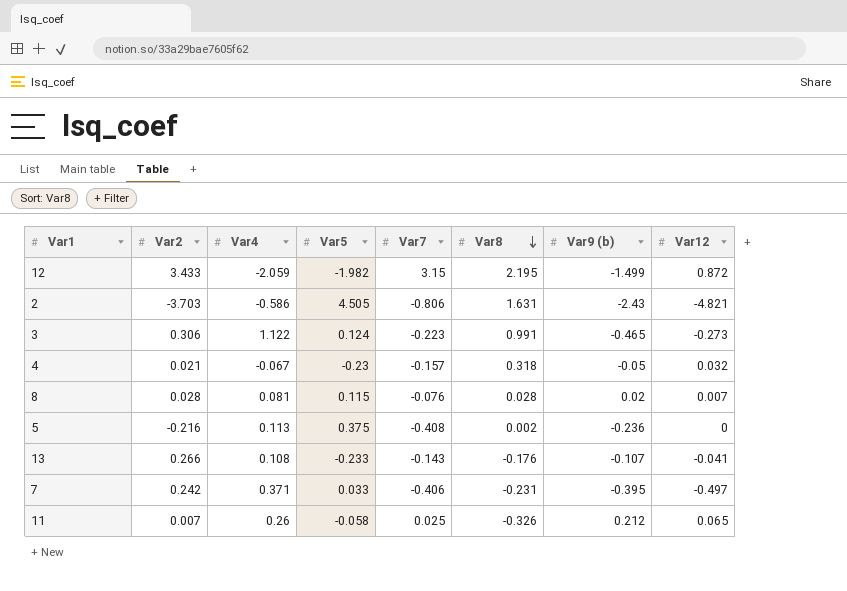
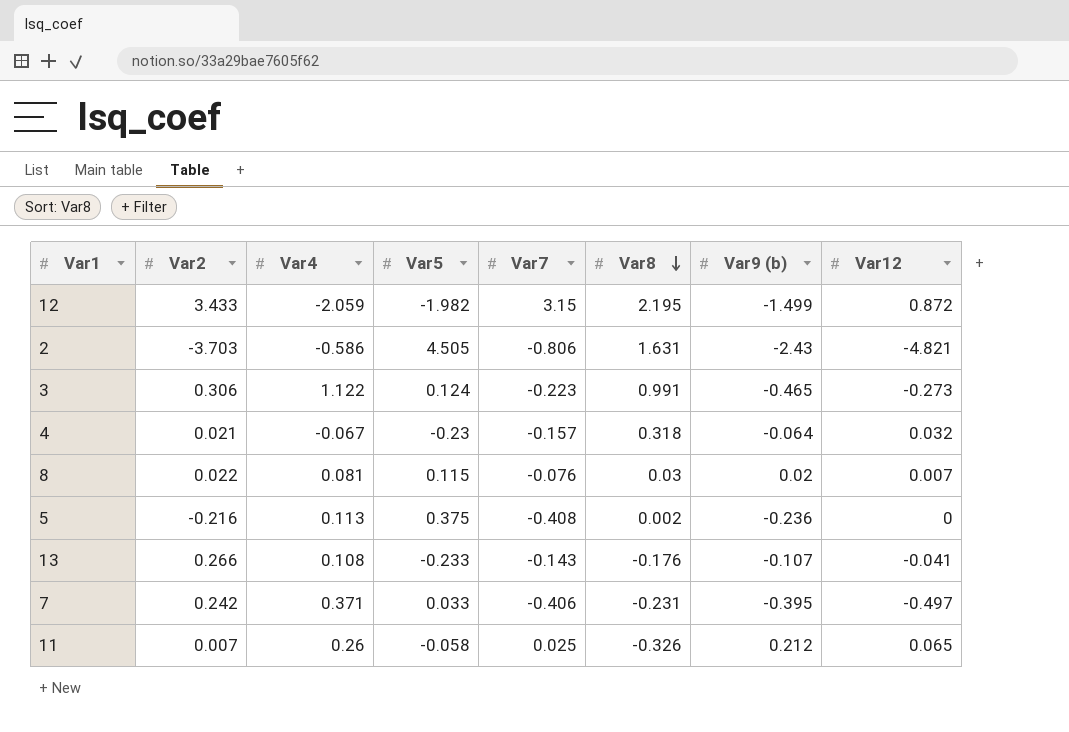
4 | Var9 (b): -0.05 -> -0.064
8 | Var2: 0.028 -> 0.022
8 | Var8: 0.028 -> 0.03

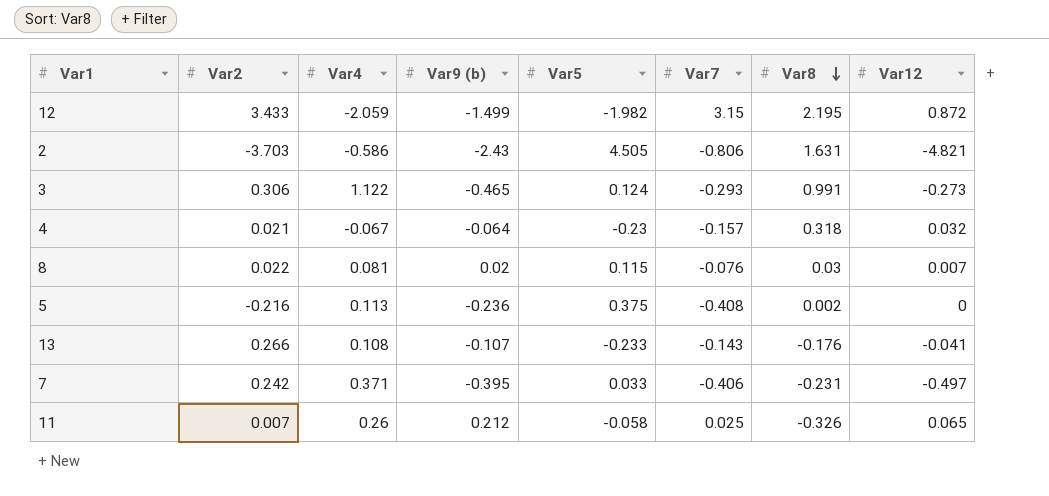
column Var9 (b) | position: 7 -> 4
3 | Var7: -0.223 -> -0.293

